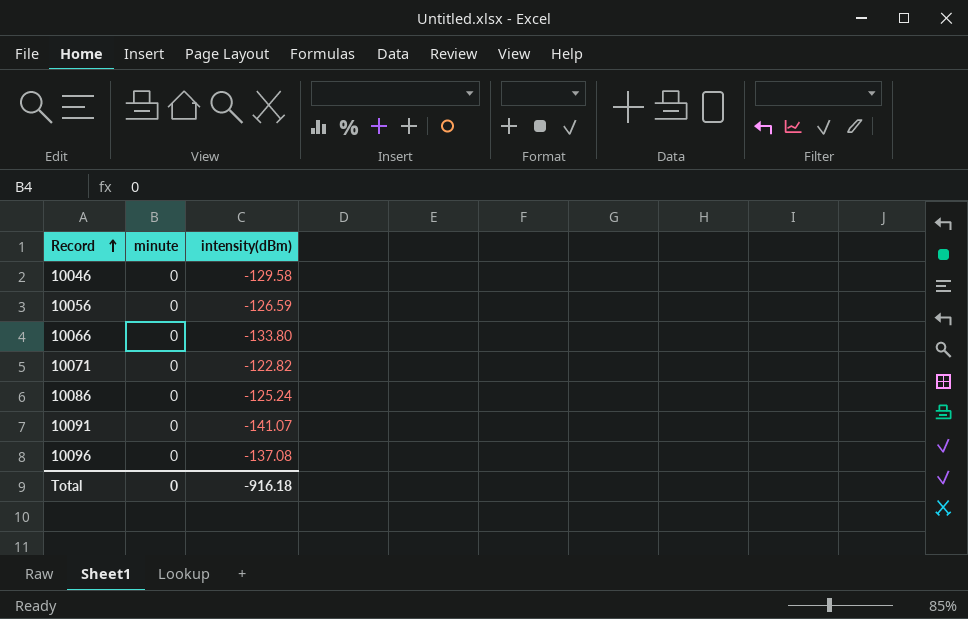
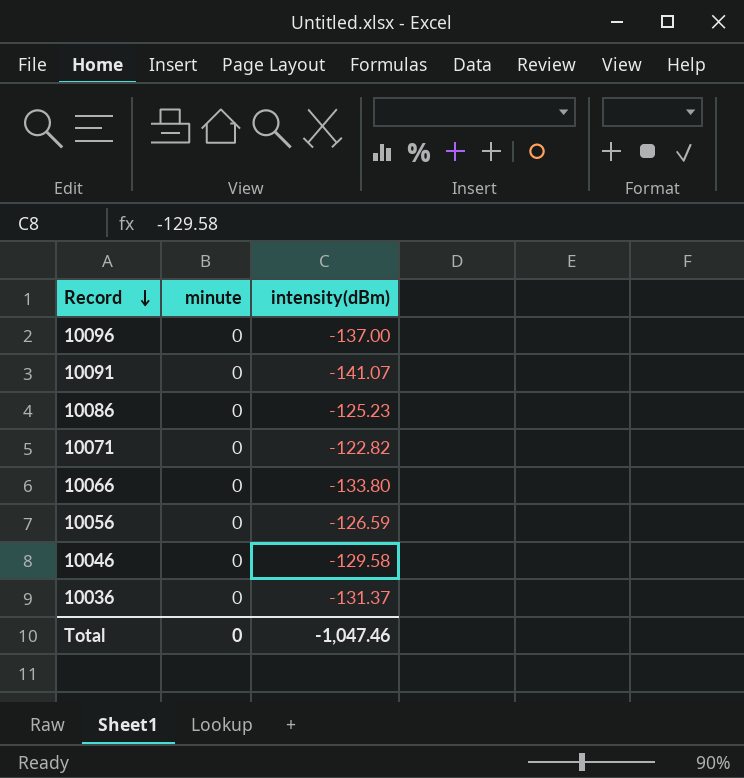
row order: Record ascending -> Record descending
10096 | intensity(dBm): -137.08 -> -137.00
10086 | intensity(dBm): -125.24 -> -125.23
row 10036: none -> 0 | -131.37
Total | intensity(dBm): -916.18 -> -1,047.46

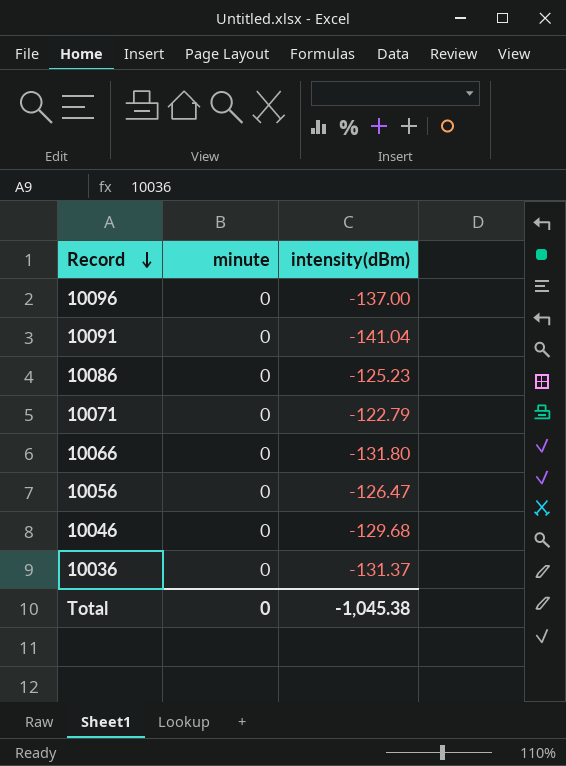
10091 | intensity(dBm): -141.07 -> -141.04
10071 | intensity(dBm): -122.82 -> -122.79
10066 | intensity(dBm): -133.80 -> -131.80
10056 | intensity(dBm): -126.59 -> -126.47
10046 | intensity(dBm): -129.58 -> -129.68
Total | intensity(dBm): -1,047.46 -> -1,045.38

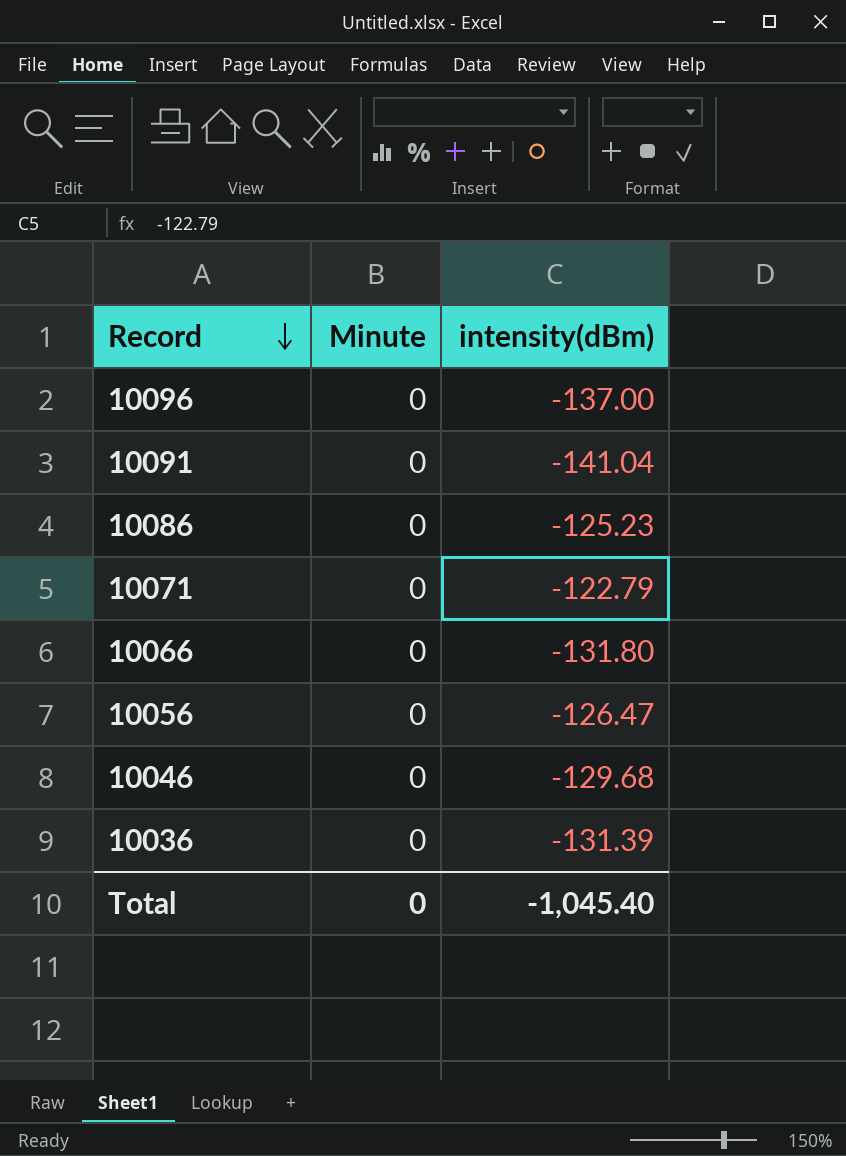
column name: minute -> Minute
10036 | intensity(dBm): -131.37 -> -131.39
Total | intensity(dBm): -1,045.38 -> -1,045.40

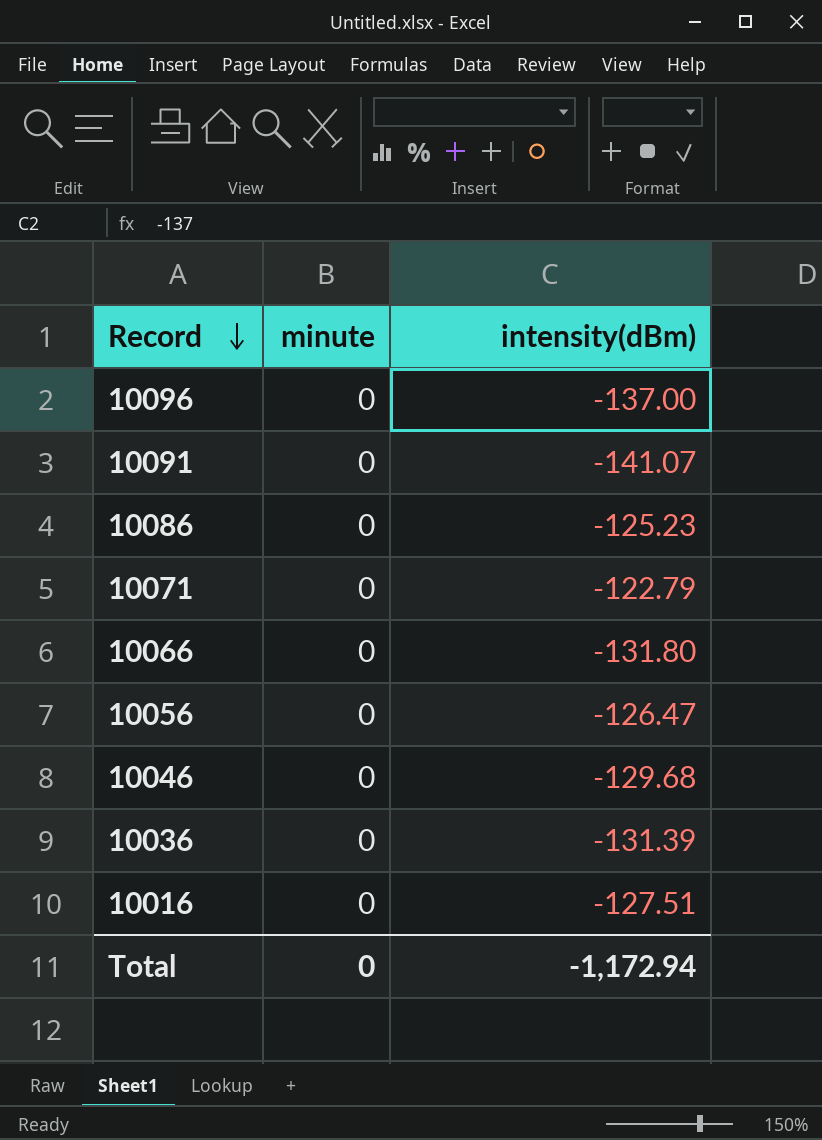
column name: Minute -> minute
10091 | intensity(dBm): -141.04 -> -141.07
row 10016: none -> 0 | -127.51
Total | intensity(dBm): -1,045.40 -> -1,172.94

